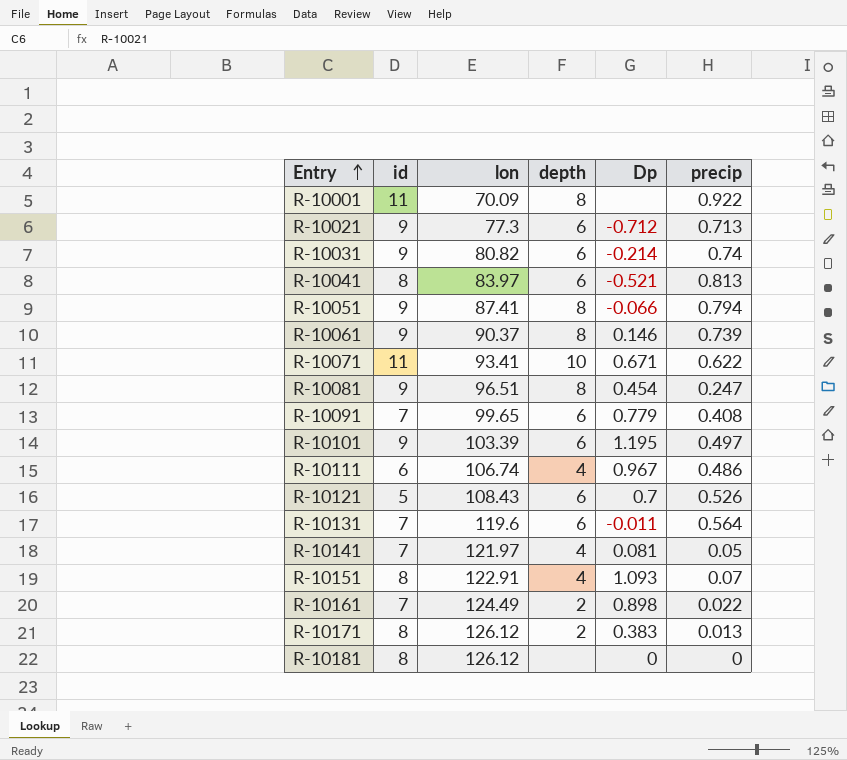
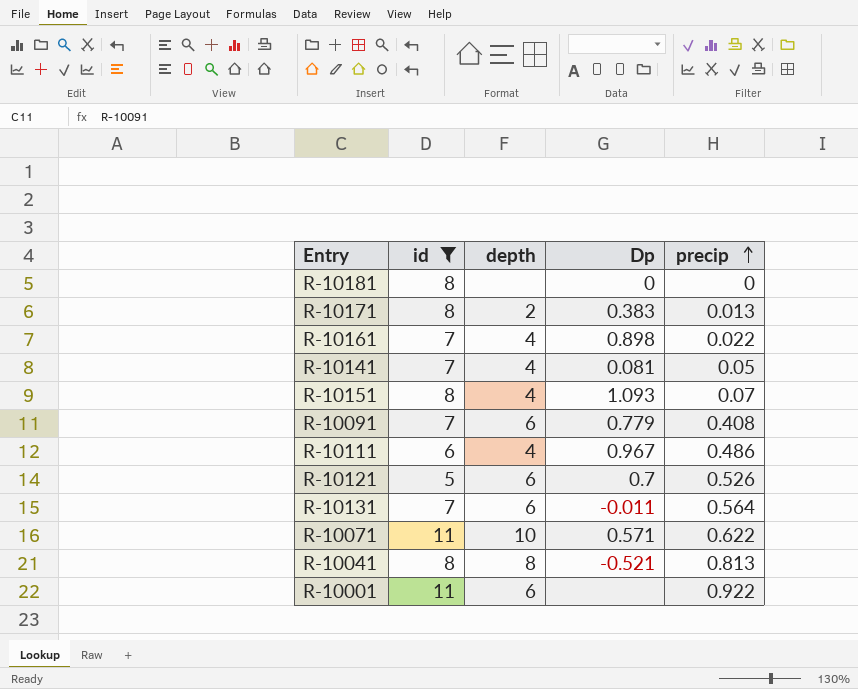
filter: none -> id != 9
row order: Entry ascending -> precip ascending
column lon | position: 3 -> none
R-10161 | depth: 2 -> 4
R-10071 | Dp: 0.671 -> 0.571
R-10041 | depth: 6 -> 8
R-10001 | depth: 8 -> 6

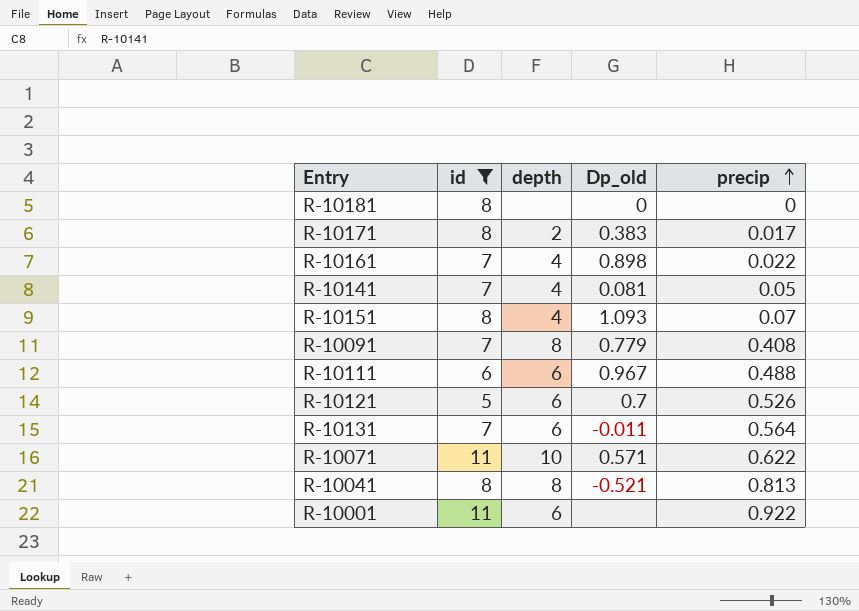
column name: Dp -> Dp_old
R-10171 | precip: 0.013 -> 0.017
R-10091 | depth: 6 -> 8
R-10111 | depth: 4 -> 6
R-10111 | precip: 0.486 -> 0.488

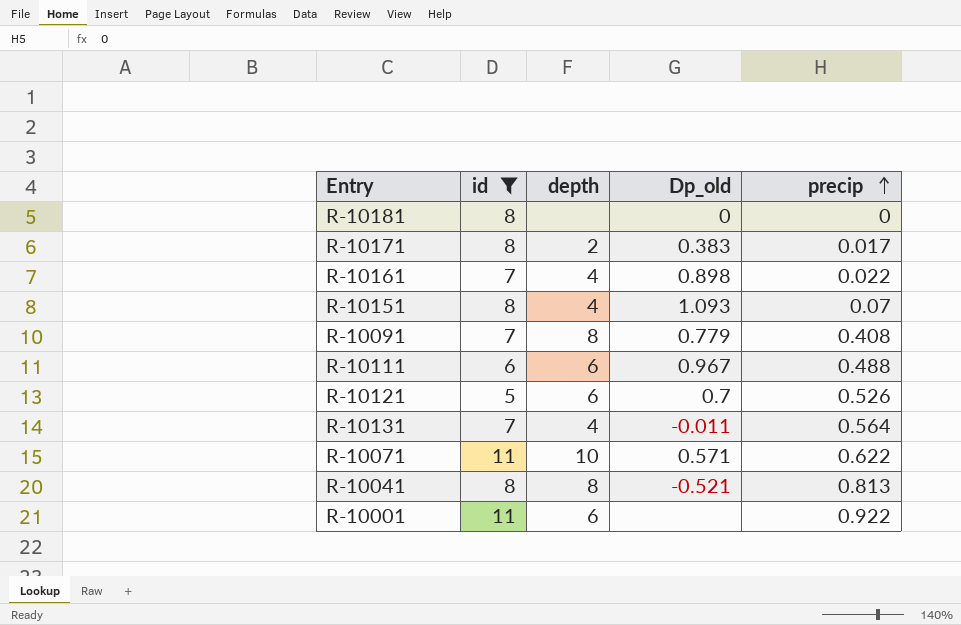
row R-10141: 7 | 4 | 0.081 | 0.05 -> none
R-10131 | depth: 6 -> 4

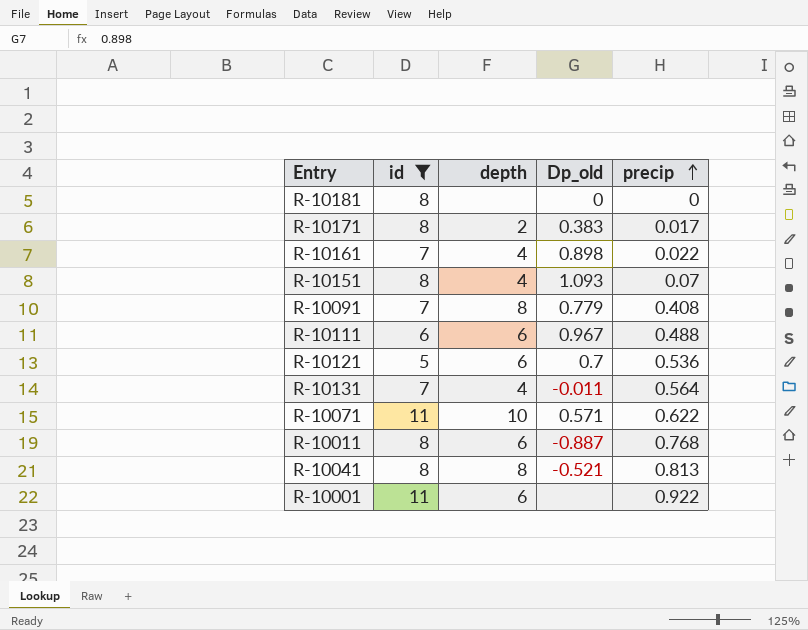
R-10121 | precip: 0.526 -> 0.536
row R-10011: none -> 8 | 6 | -0.887 | 0.768

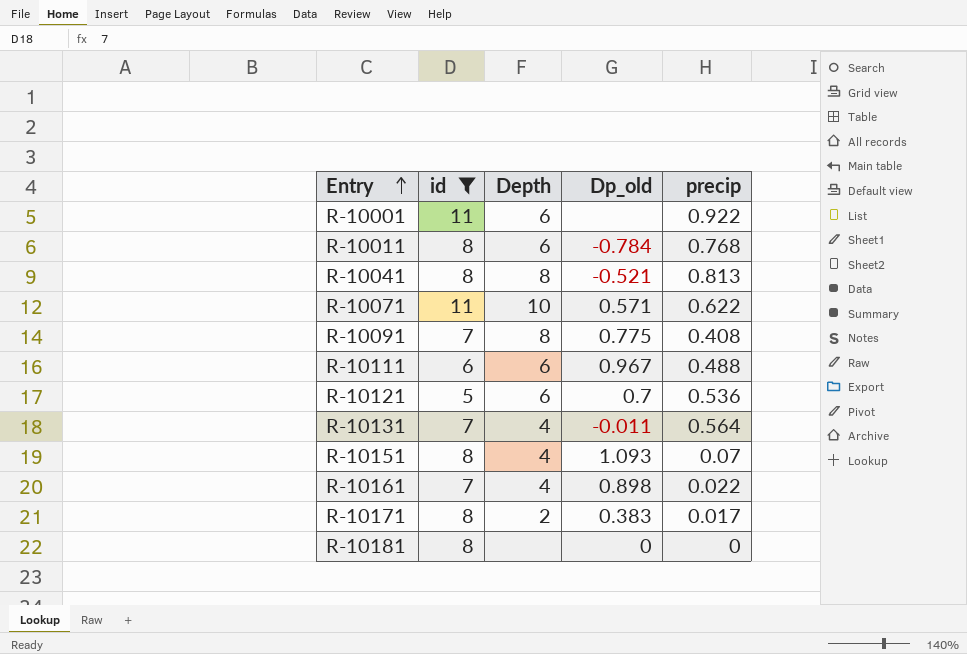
row order: precip ascending -> Entry ascending
column name: depth -> Depth
R-10011 | Dp_old: -0.887 -> -0.784
R-10091 | Dp_old: 0.779 -> 0.775

